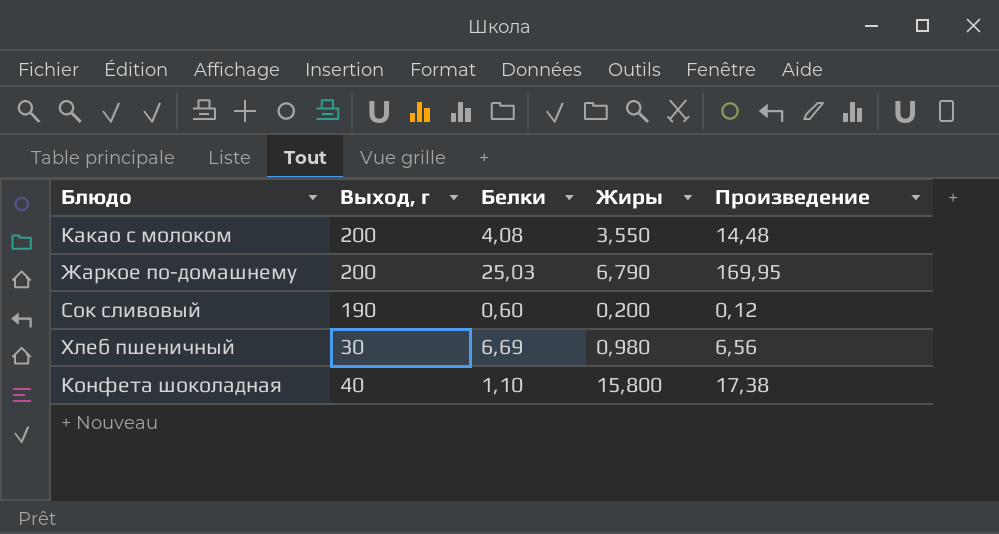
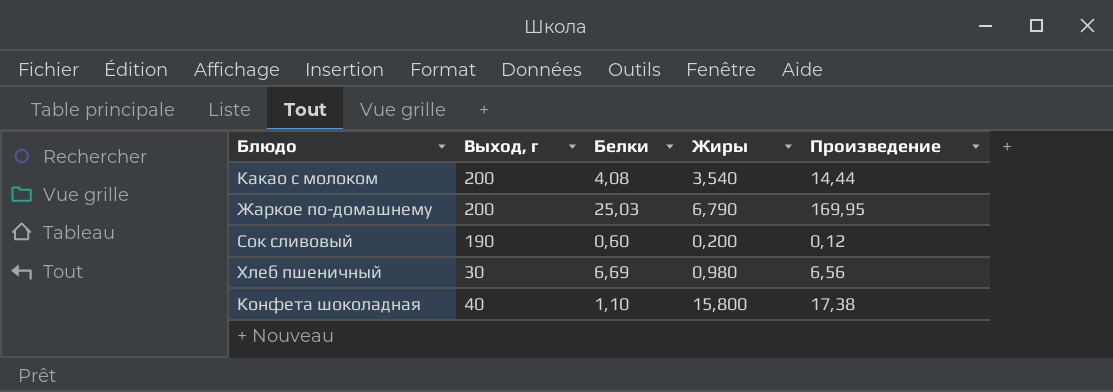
Какао с молоком | Жиры: 3,550 -> 3,540
Какао с молоком | Произведение: 14,48 -> 14,44

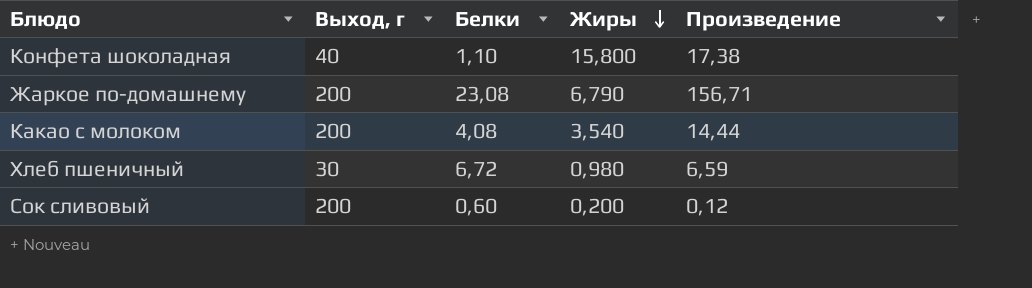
row order: none -> Жиры descending
Жаркое по-домашнему | Белки: 25,03 -> 23,08
Жаркое по-домашнему | Произведение: 169,95 -> 156,71
Хлеб пшеничный | Белки: 6,69 -> 6,72
Хлеб пшеничный | Произведение: 6,56 -> 6,59
Сок сливовый | Выход, г: 190 -> 200

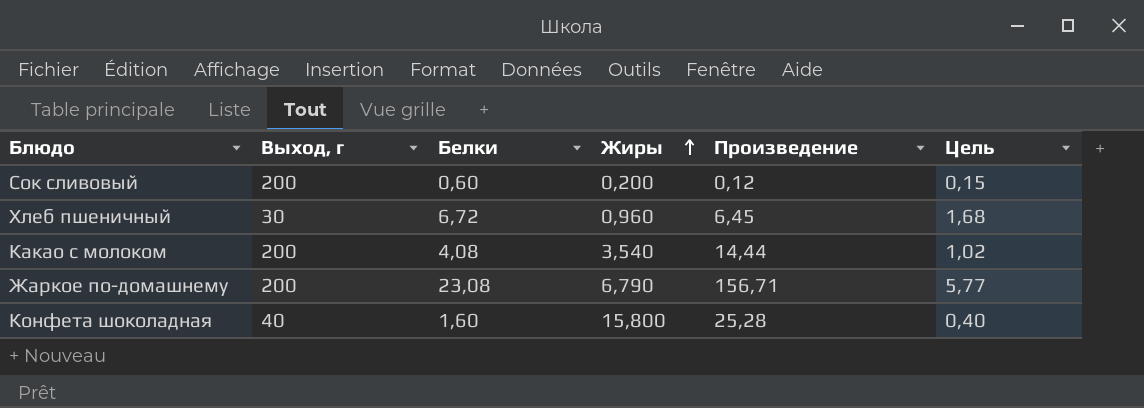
row order: Жиры descending -> Жиры ascending
column Цель | formula: none -> [Белки] * 0,25
Хлеб пшеничный | Жиры: 0,980 -> 0,960
Хлеб пшеничный | Произведение: 6,59 -> 6,45
Конфета шоколадная | Белки: 1,10 -> 1,60
Конфета шоколадная | Произведение: 17,38 -> 25,28

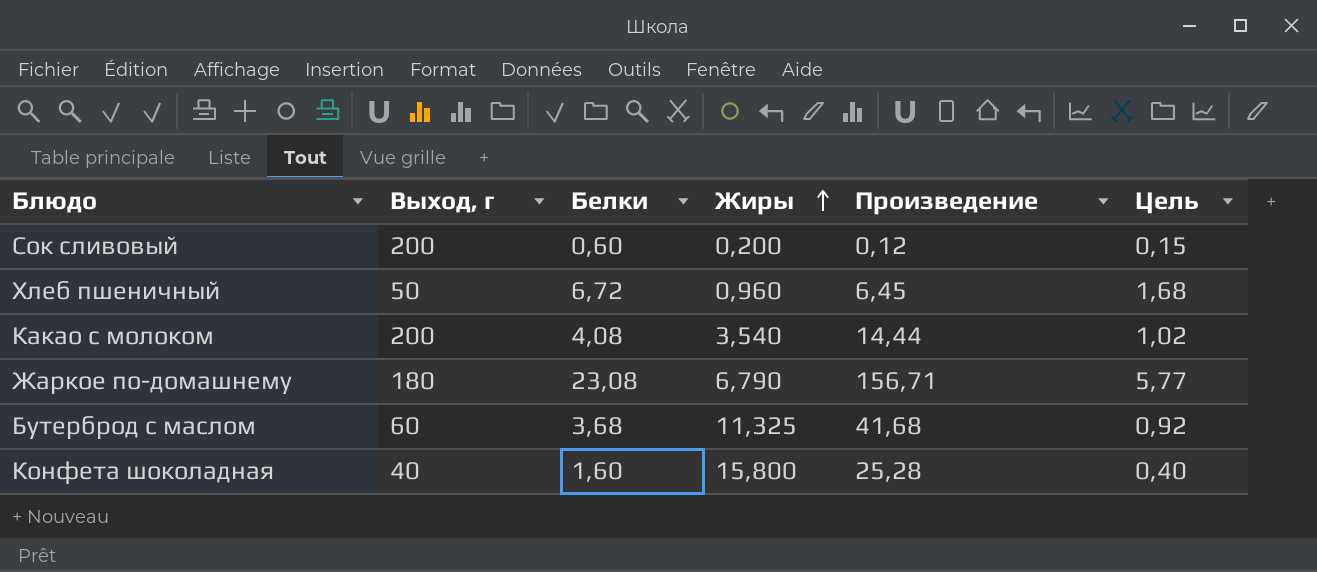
Хлеб пшеничный | Выход, г: 30 -> 50
Жаркое по-домашнему | Выход, г: 200 -> 180
row Бутерброд с маслом: none -> 60 | 3,68 | 11,325 | 41,68 | 0,92

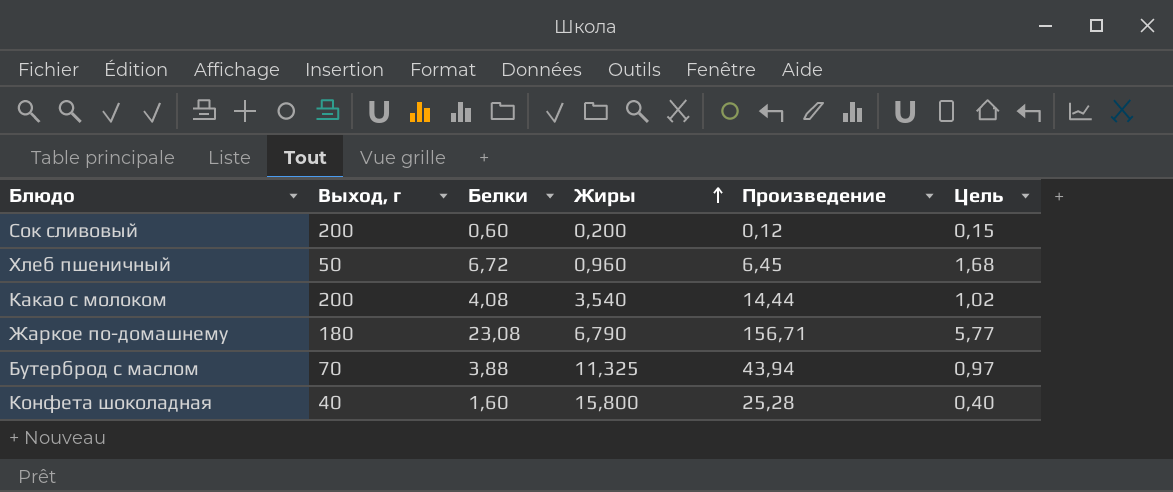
Бутерброд с маслом | Выход, г: 60 -> 70
Бутерброд с маслом | Белки: 3,68 -> 3,88
Бутерброд с маслом | Произведение: 41,68 -> 43,94
Бутерброд с маслом | Цель: 0,92 -> 0,97

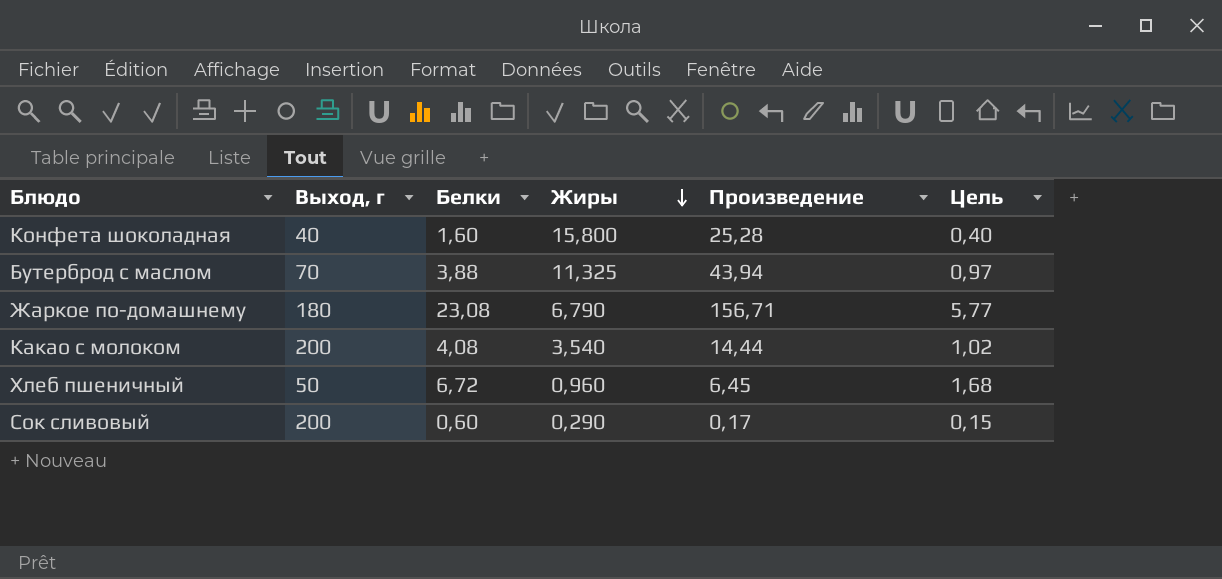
row order: Жиры ascending -> Жиры descending
Сок сливовый | Жиры: 0,200 -> 0,290
Сок сливовый | Произведение: 0,12 -> 0,17

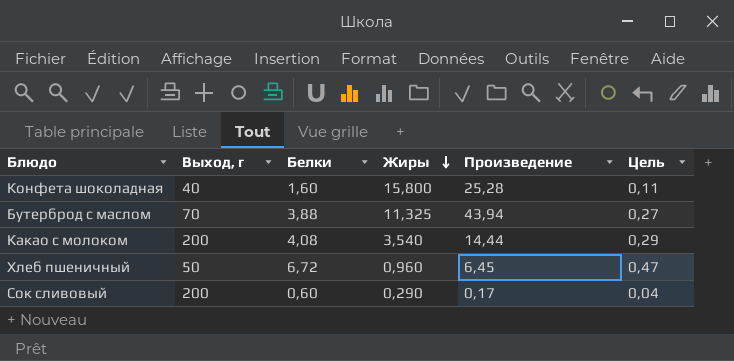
column Цель | formula: [Белки] * 0,25 -> [Белки] * 0,07
row Жаркое по-домашнему: 180 | 23,08 | 6,790 | 156,71 | 5,77 -> none

